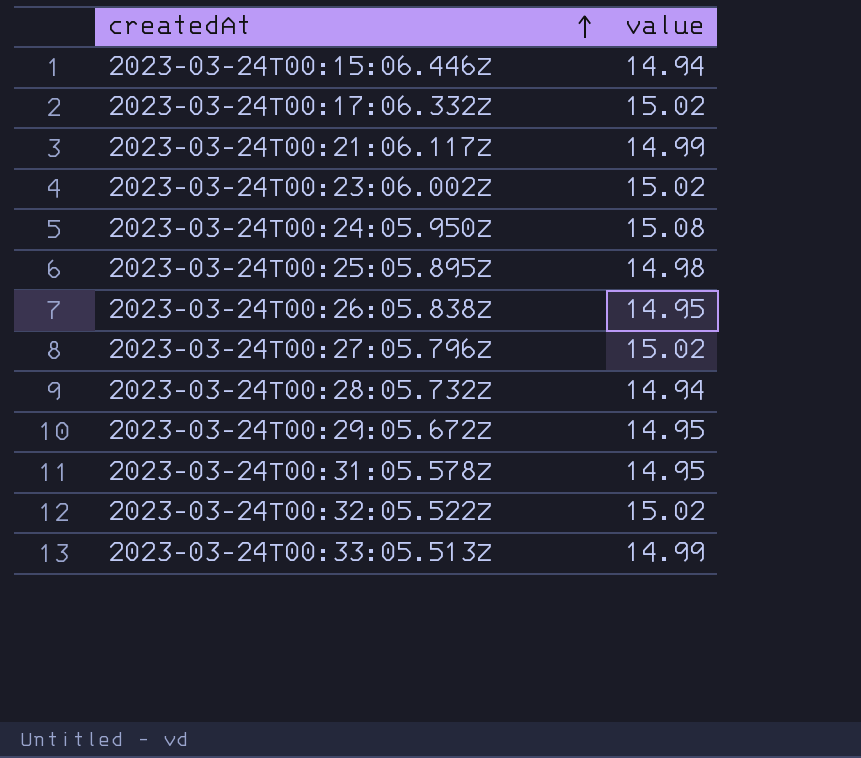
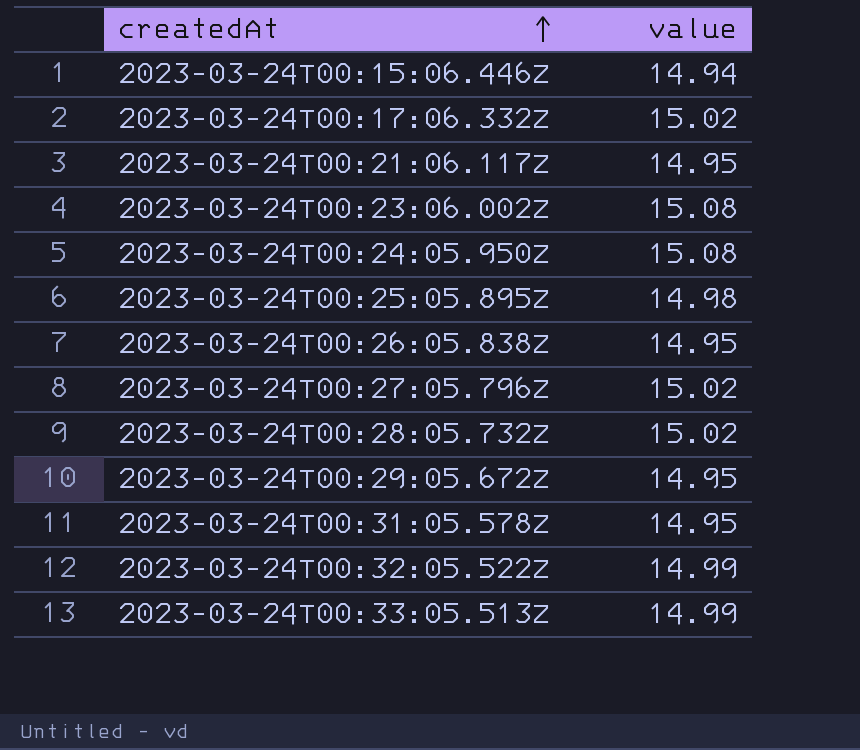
2023-03-24T00:21:06.117Z | value: 14.99 -> 14.95
2023-03-24T00:23:06.002Z | value: 15.02 -> 15.08
2023-03-24T00:28:05.732Z | value: 14.94 -> 15.02
2023-03-24T00:32:05.522Z | value: 15.02 -> 14.99

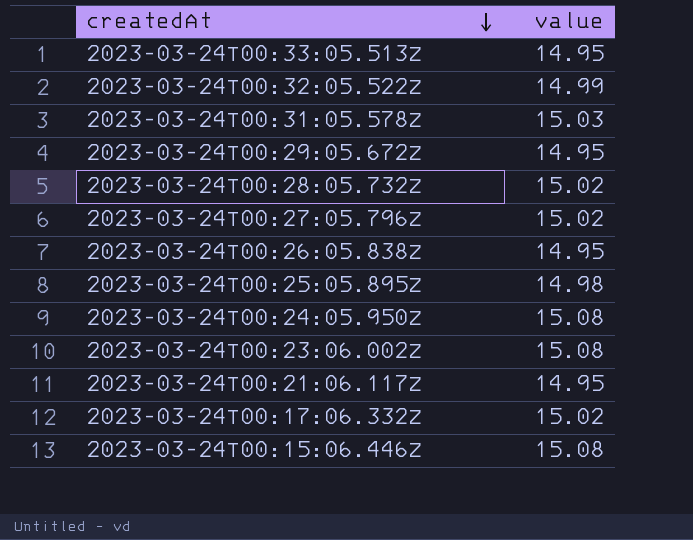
row order: createdAt ascending -> createdAt descending
2023-03-24T00:33:05.513Z | value: 14.99 -> 14.95
2023-03-24T00:31:05.578Z | value: 14.95 -> 15.03
2023-03-24T00:15:06.446Z | value: 14.94 -> 15.08

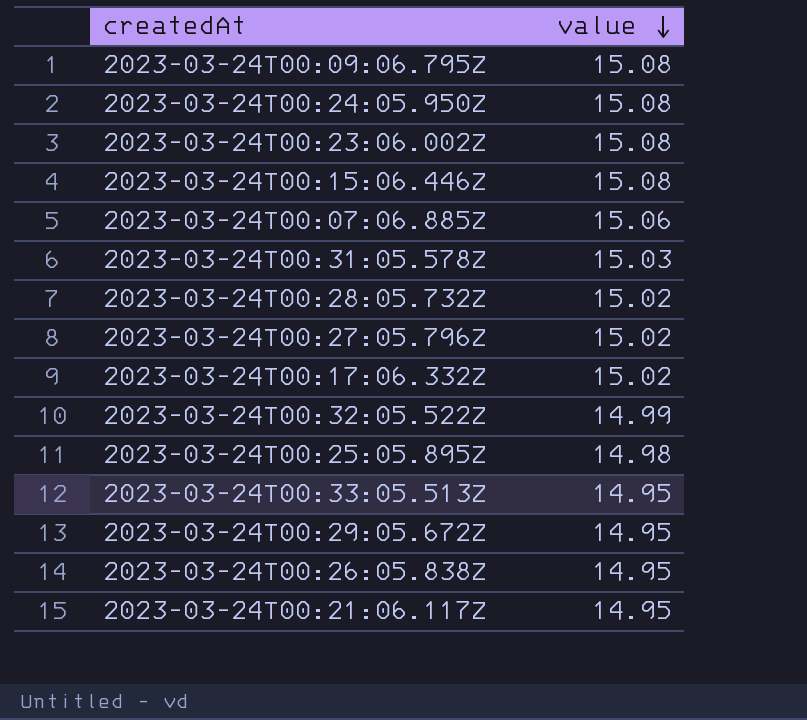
row order: createdAt descending -> value descending
row 2023-03-24T00:09:06.795Z: none -> 15.08
row 2023-03-24T00:07:06.885Z: none -> 15.06

